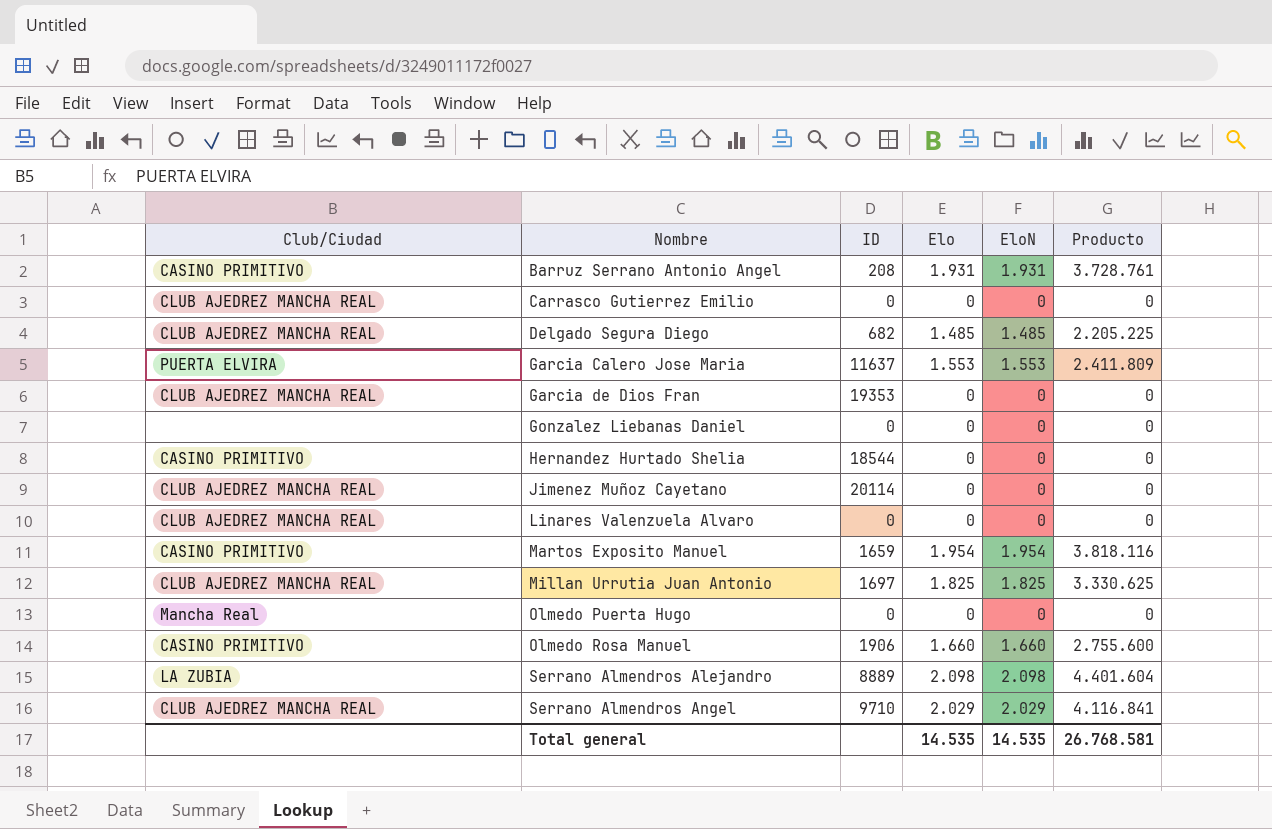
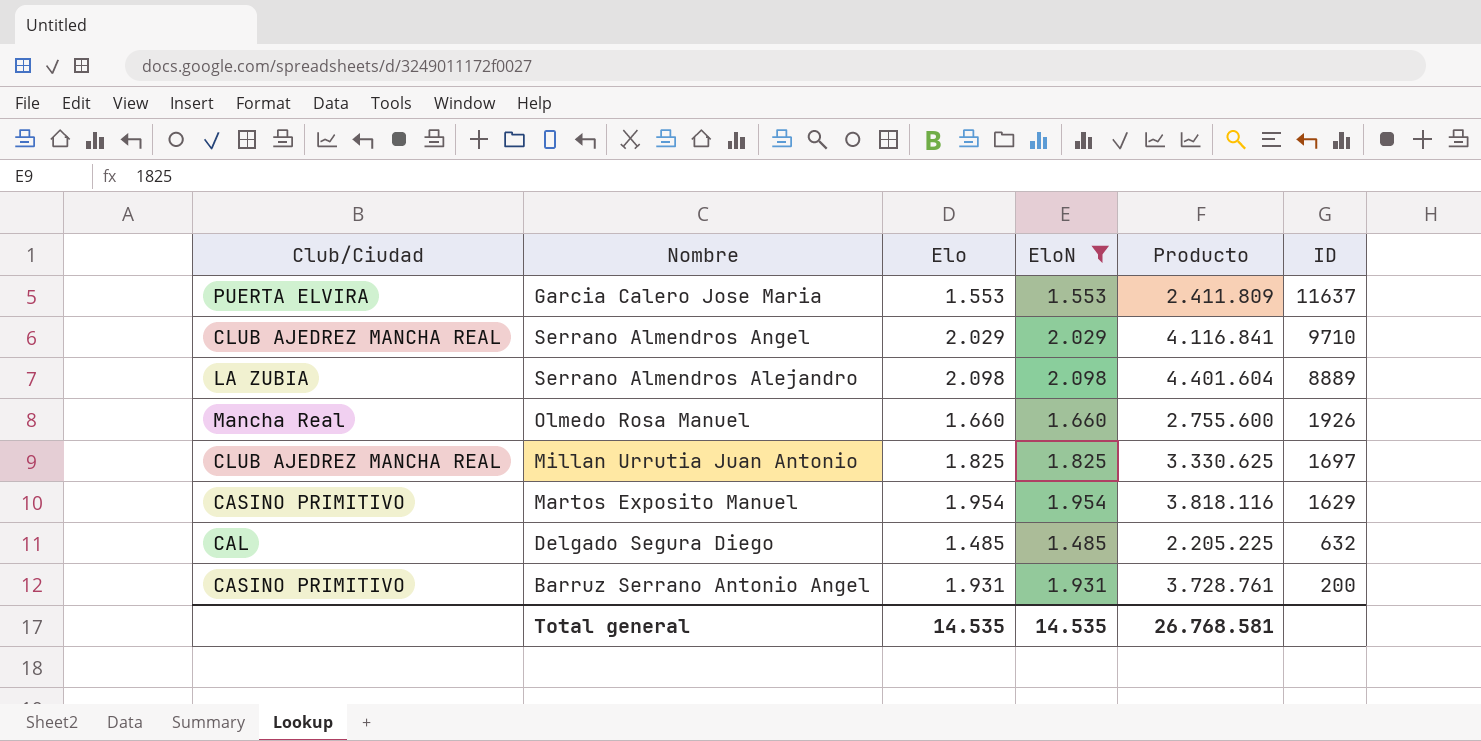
filter: none -> EloN != 0
row order: Nombre ascending -> ID descending
column ID | position: 3 -> 6
Olmedo Rosa Manuel | Club/Ciudad: CASINO PRIMITIVO -> Mancha Real
Olmedo Rosa Manuel | ID: 1906 -> 1926
Martos Exposito Manuel | ID: 1659 -> 1629
Delgado Segura Diego | Club/Ciudad: CLUB AJEDREZ MANCHA REAL -> CAL
Delgado Segura Diego | ID: 682 -> 632
Barruz Serrano Antonio Angel | ID: 208 -> 200

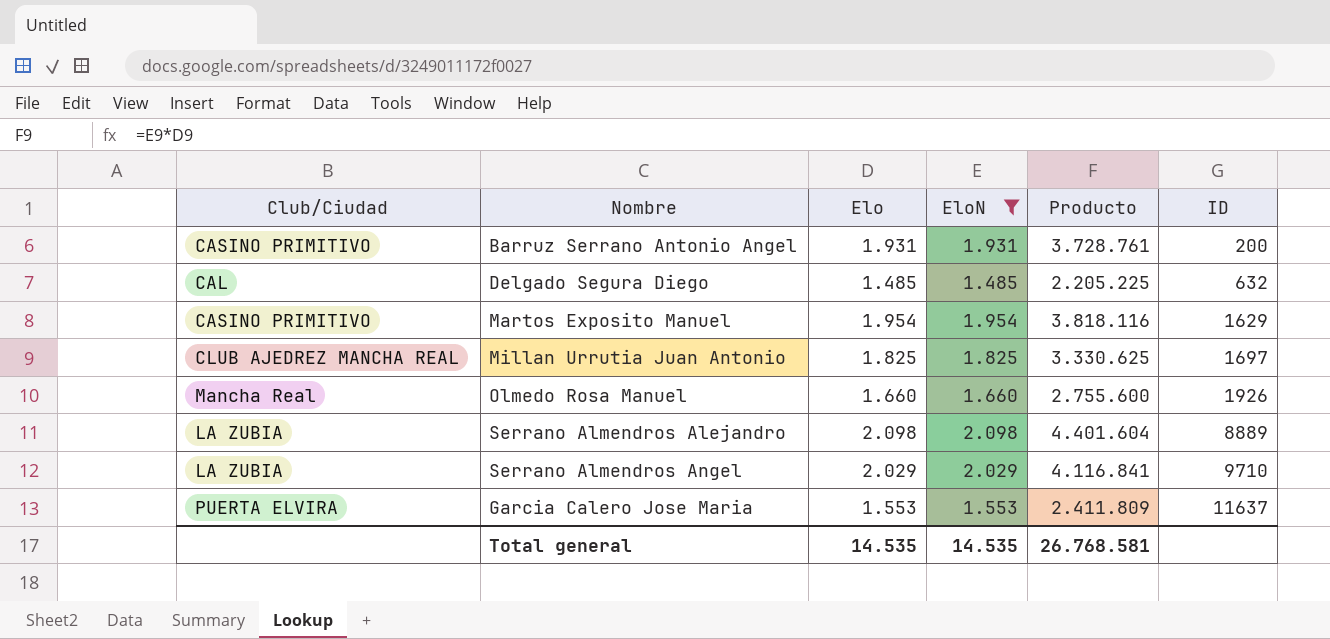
row order: ID descending -> ID ascending
Serrano Almendros Angel | Club/Ciudad: CLUB AJEDREZ MANCHA REAL -> LA ZUBIA

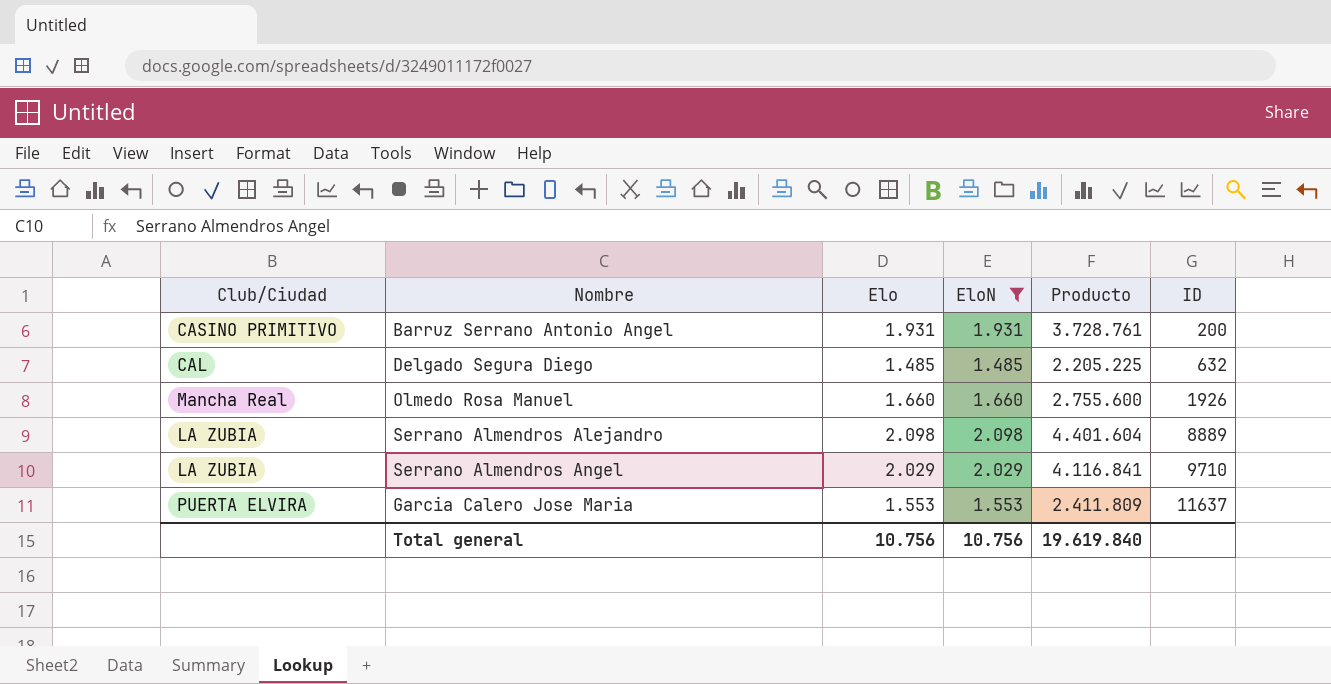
row Martos Exposito Manuel: CASINO PRIMITIVO | 1.954 | 1.954 | 3.818.116 | 1629 -> none
row Millan Urrutia Juan Antonio: CLUB AJEDREZ MANCHA REAL | 1.825 | 1.825 | 3.330.625 | 1697 -> none
Total general | Elo: 14.535 -> 10.756
Total general | EloN: 14.535 -> 10.756
Total general | Producto: 26.768.581 -> 19.619.840

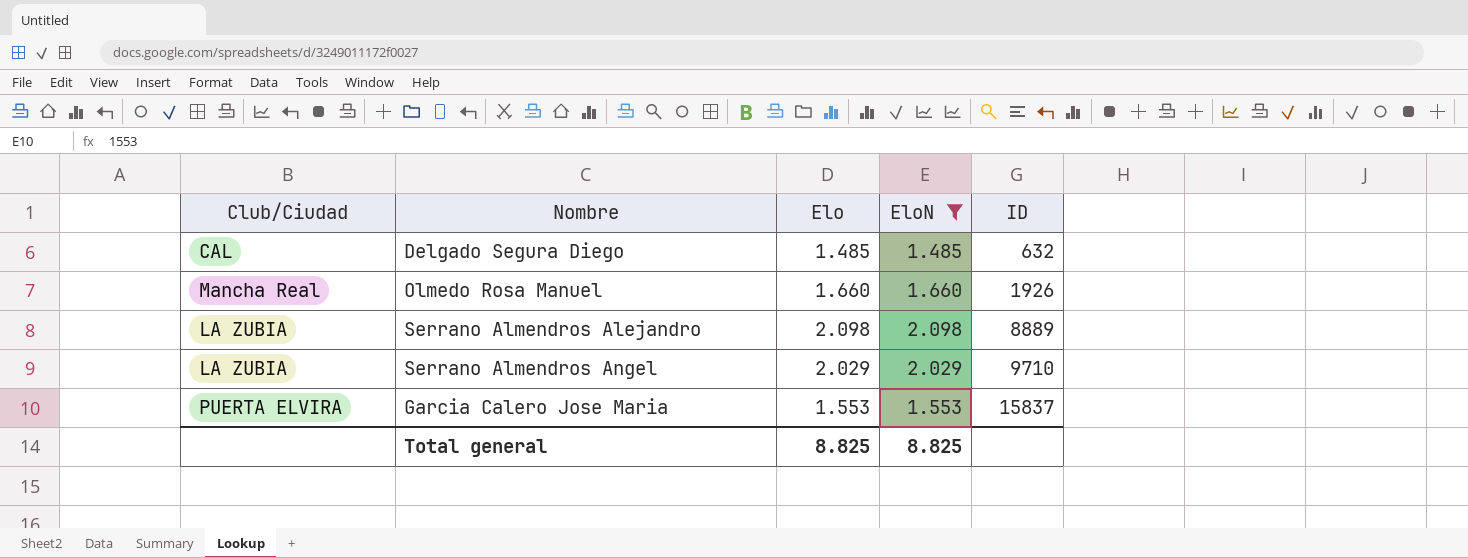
column Producto | formula: [Elo] * [EloN] -> none
row Barruz Serrano Antonio Angel: CASINO PRIMITIVO | 1.931 | 1.931 | 3.728.761 | 200 -> none
Garcia Calero Jose Maria | ID: 11637 -> 15837
Total general | Elo: 10.756 -> 8.825
Total general | EloN: 10.756 -> 8.825

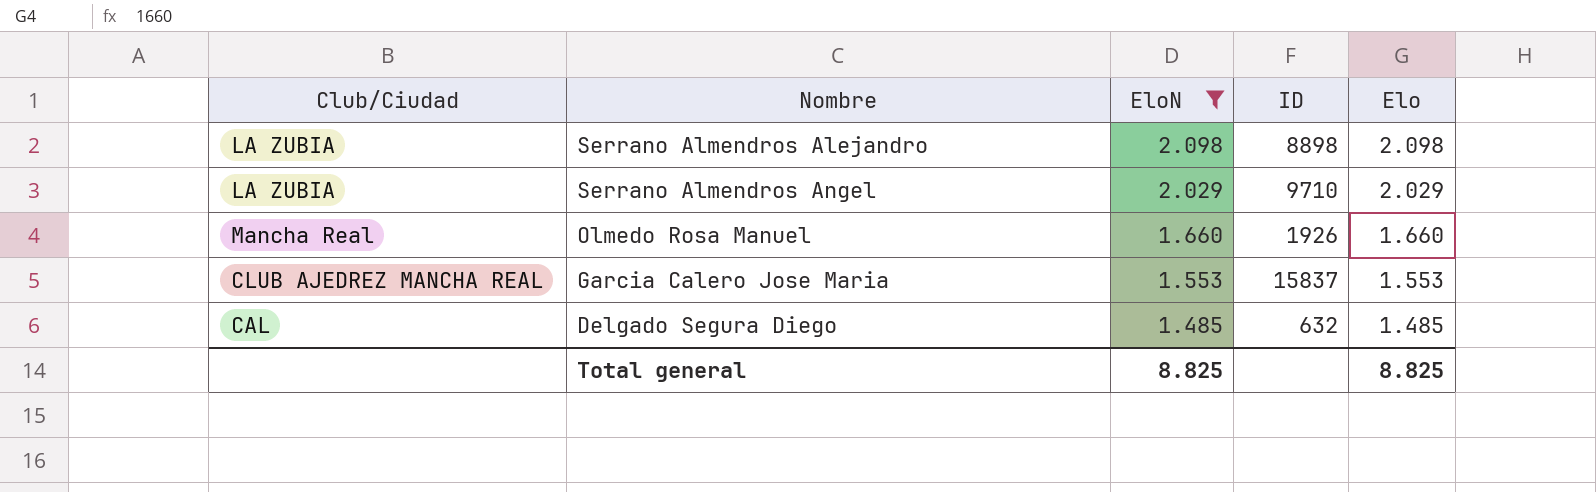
row order: ID ascending -> EloN descending
column Elo | position: 3 -> 5
Serrano Almendros Alejandro | ID: 8889 -> 8898
Garcia Calero Jose Maria | Club/Ciudad: PUERTA ELVIRA -> CLUB AJEDREZ MANCHA REAL

